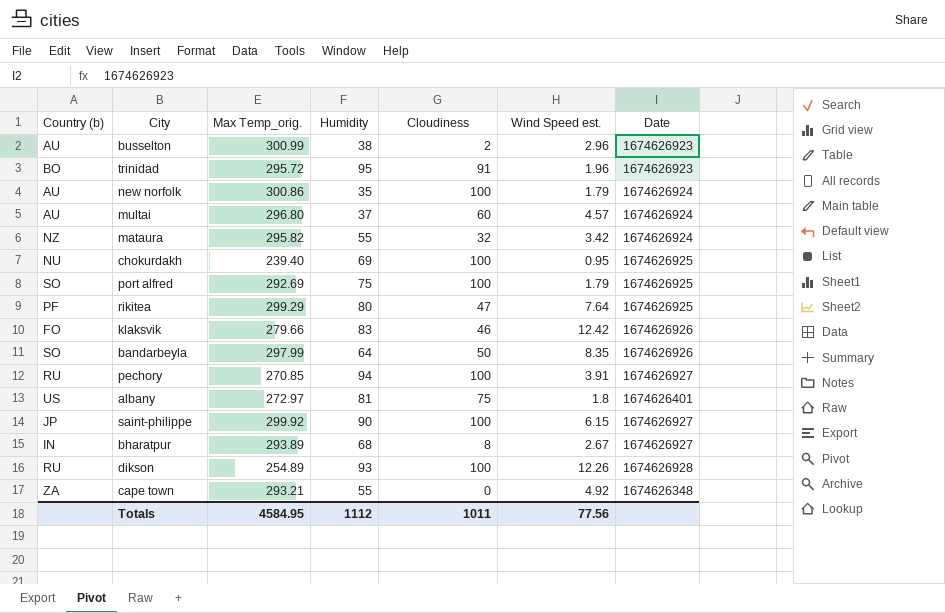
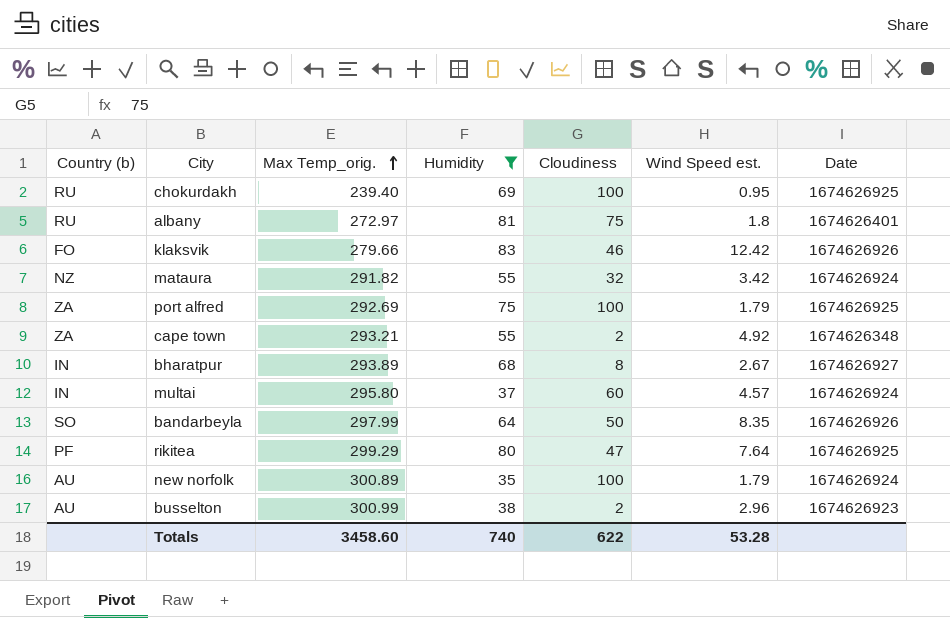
filter: none -> Humidity <= 83
row order: none -> Max Temp_orig. ascending
chokurdakh | Country (b): NU -> RU
albany | Country (b): US -> RU
mataura | Max Temp_orig.: 295.82 -> 291.82
port alfred | Country (b): SO -> ZA
cape town | Cloudiness: 0 -> 2
multai | Country (b): AU -> IN
multai | Max Temp_orig.: 296.80 -> 295.80
new norfolk | Max Temp_orig.: 300.86 -> 300.89
Totals | Max Temp_orig.: 4584.95 -> 3458.60
Totals | Humidity: 1112 -> 740
Totals | Cloudiness: 1011 -> 622
Totals | Wind Speed est.: 77.56 -> 53.28

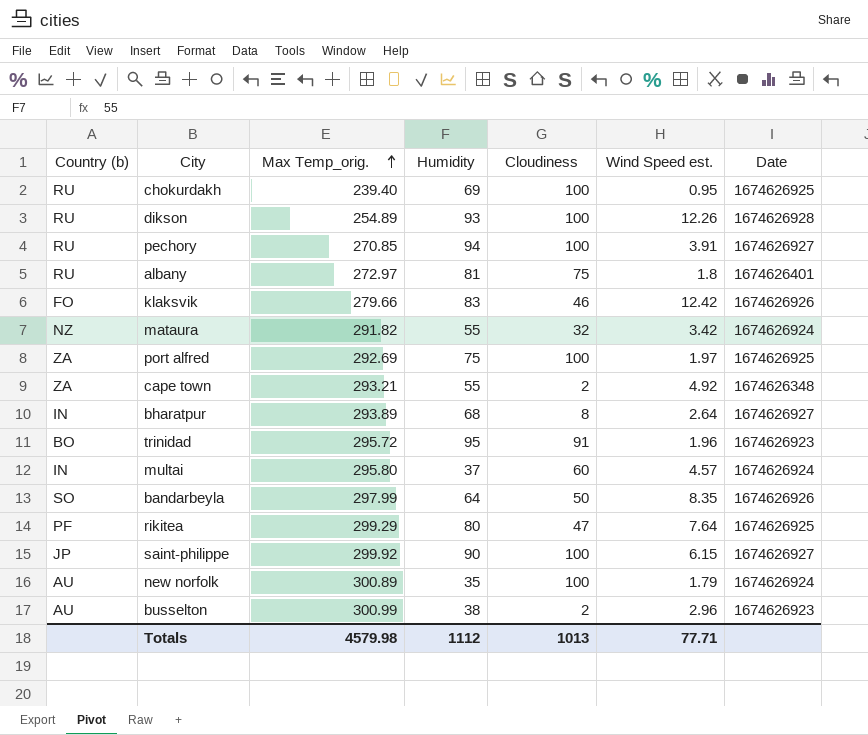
filter: Humidity <= 83 -> none
port alfred | Wind Speed est.: 1.79 -> 1.97
bharatpur | Wind Speed est.: 2.67 -> 2.64
Totals | Max Temp_orig.: 3458.60 -> 4579.98
Totals | Humidity: 740 -> 1112
Totals | Cloudiness: 622 -> 1013
Totals | Wind Speed est.: 53.28 -> 77.71

